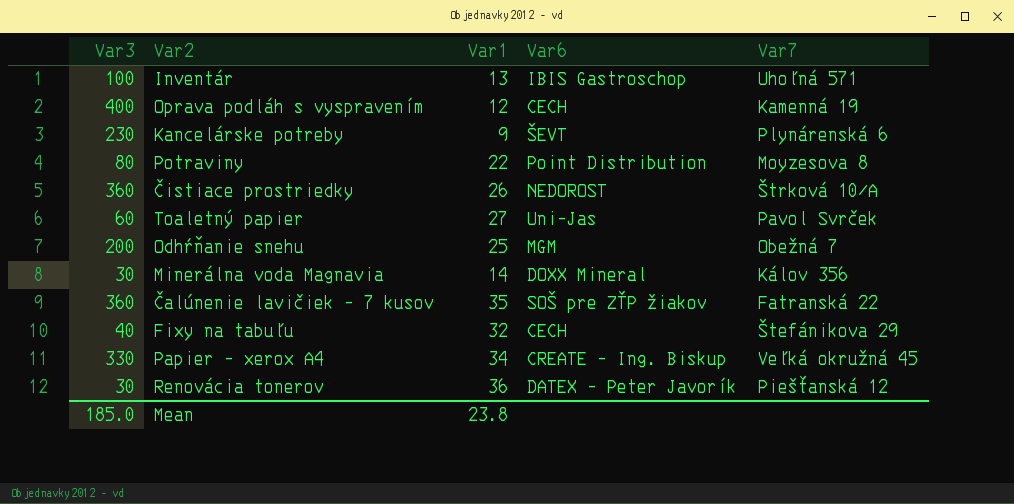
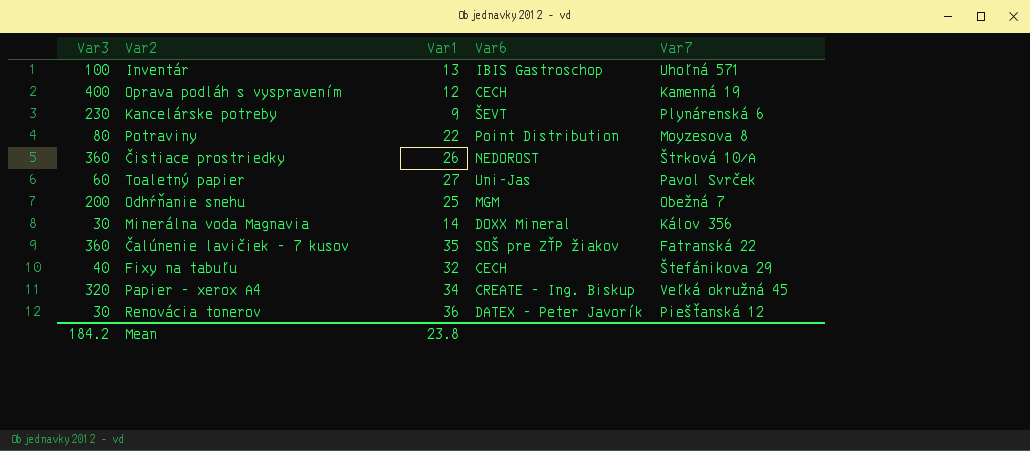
Papier - xerox A4 | Var3: 330 -> 320
Mean | Var3: 185.0 -> 184.2

